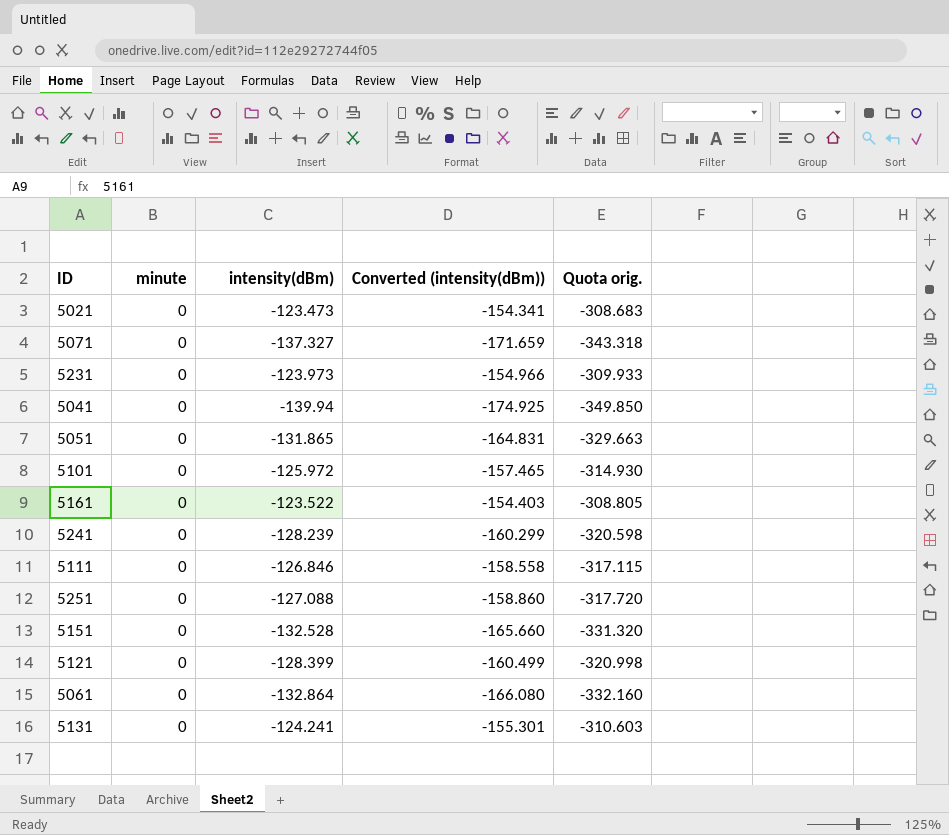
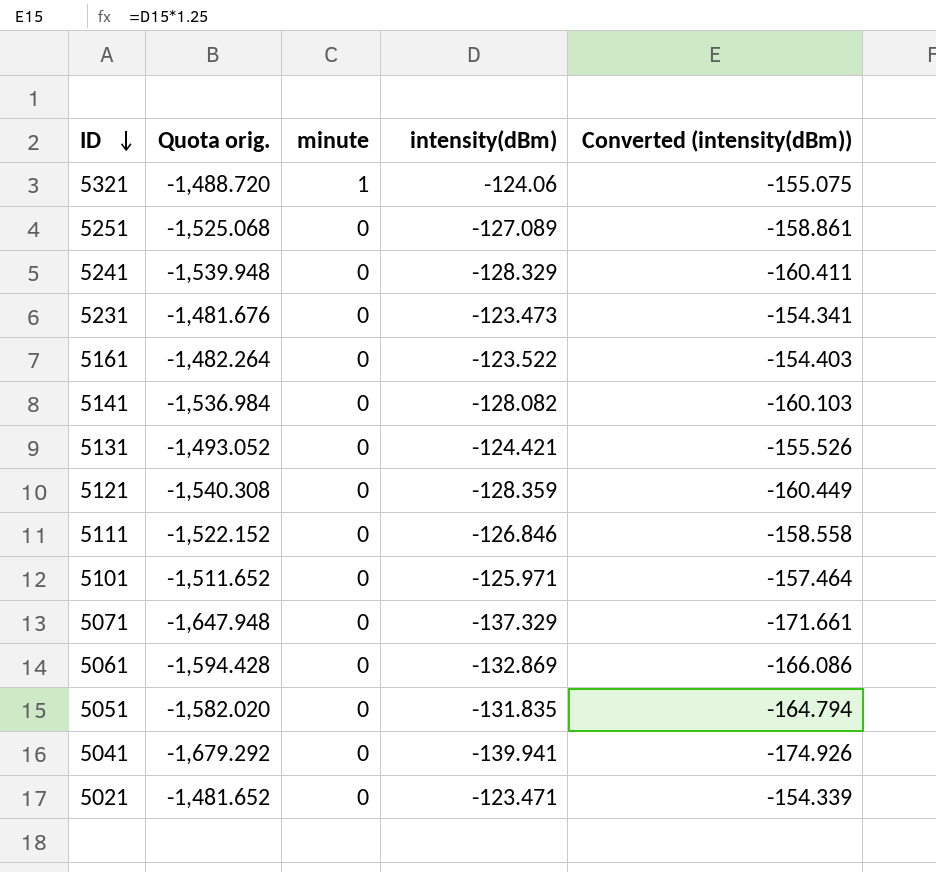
row order: none -> ID descending
column Quota orig. | formula: [intensity(dBm)] * 2.5 -> [intensity(dBm)] * 12
column Quota orig. | position: 5 -> 2
row 5151: 0 | -132.528 | -165.660 | -331.320 -> none
row 5321: none -> -1,488.720 | 1 | -124.06 | -155.075
5251 | intensity(dBm): -127.088 -> -127.089
5251 | Converted (intensity(dBm)): -158.860 -> -158.861
5241 | intensity(dBm): -128.239 -> -128.329
5241 | Converted (intensity(dBm)): -160.299 -> -160.411
5231 | intensity(dBm): -123.973 -> -123.473
5231 | Converted (intensity(dBm)): -154.966 -> -154.341
row 5141: none -> -1,536.984 | 0 | -128.082 | -160.103
5131 | intensity(dBm): -124.241 -> -124.421
5131 | Converted (intensity(dBm)): -155.301 -> -155.526
5121 | intensity(dBm): -128.399 -> -128.359
5121 | Converted (intensity(dBm)): -160.499 -> -160.449
5101 | intensity(dBm): -125.972 -> -125.971
5101 | Converted (intensity(dBm)): -157.465 -> -157.464
5071 | intensity(dBm): -137.327 -> -137.329
5071 | Converted (intensity(dBm)): -171.659 -> -171.661
5061 | intensity(dBm): -132.864 -> -132.869
5061 | Converted (intensity(dBm)): -166.080 -> -166.086
5051 | intensity(dBm): -131.865 -> -131.835
5051 | Converted (intensity(dBm)): -164.831 -> -164.794
5041 | intensity(dBm): -139.94 -> -139.941
5041 | Converted (intensity(dBm)): -174.925 -> -174.926
5021 | intensity(dBm): -123.473 -> -123.471
5021 | Converted (intensity(dBm)): -154.341 -> -154.339

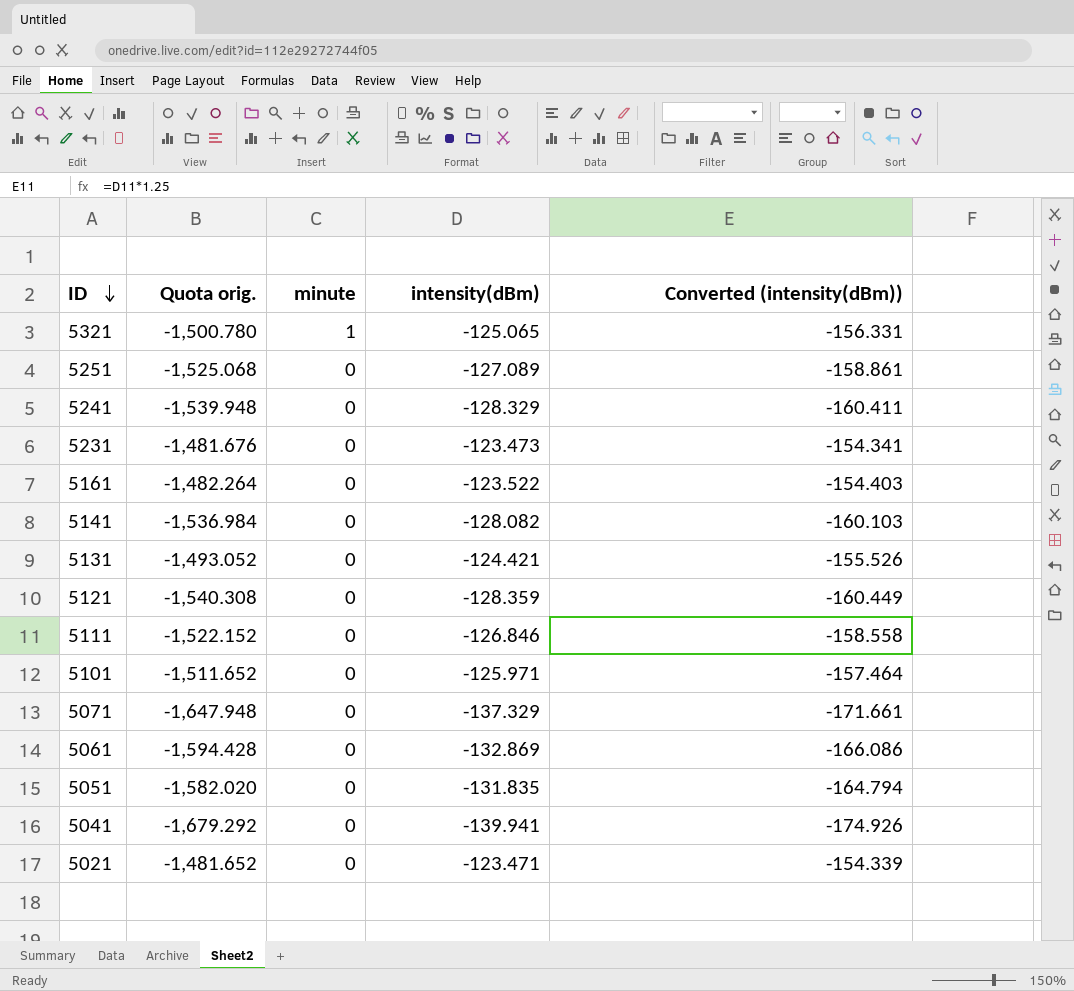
5321 | Quota orig.: -1,488.720 -> -1,500.780
5321 | intensity(dBm): -124.06 -> -125.065
5321 | Converted (intensity(dBm)): -155.075 -> -156.331

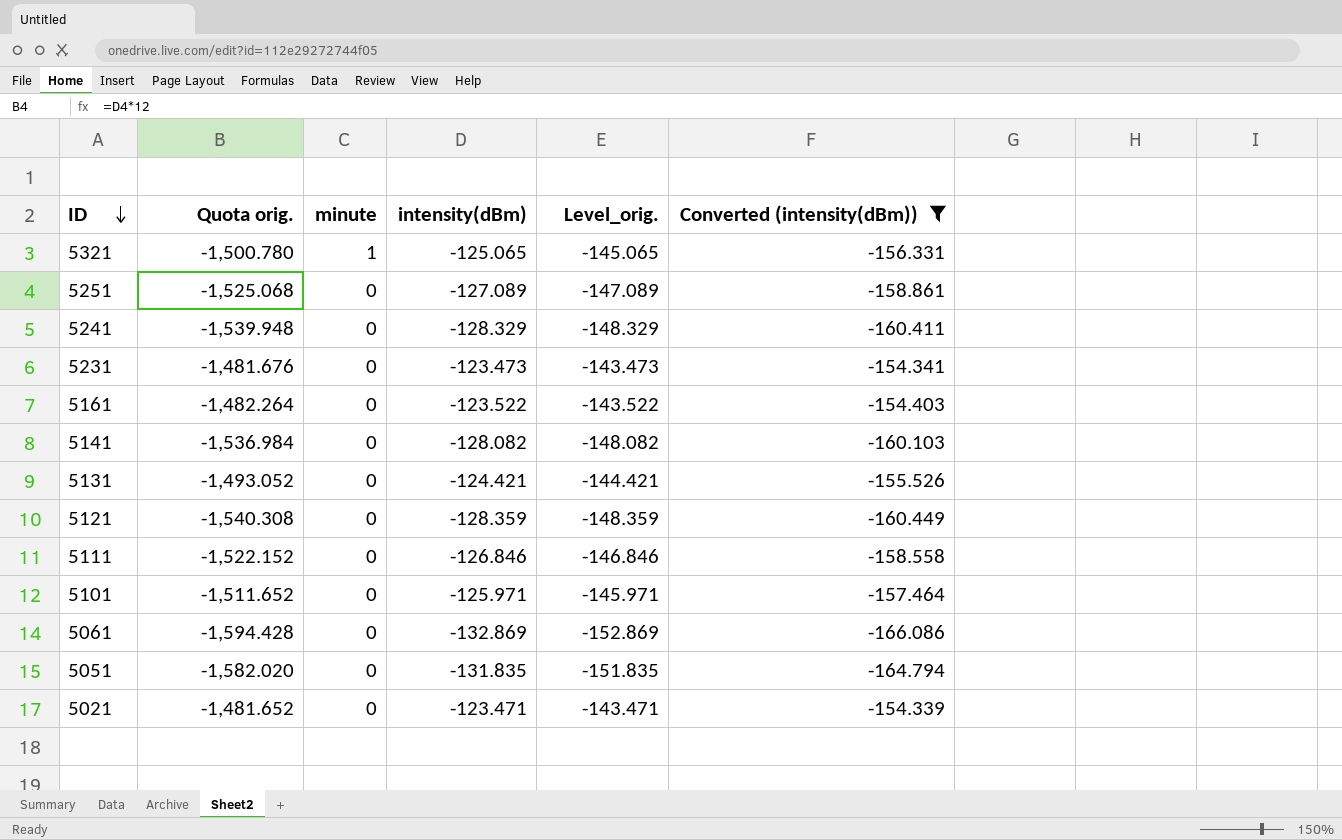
filter: none -> Converted (intensity(dBm)) >= -166.086
column Level_orig. | formula: none -> [intensity(dBm)] - 20

